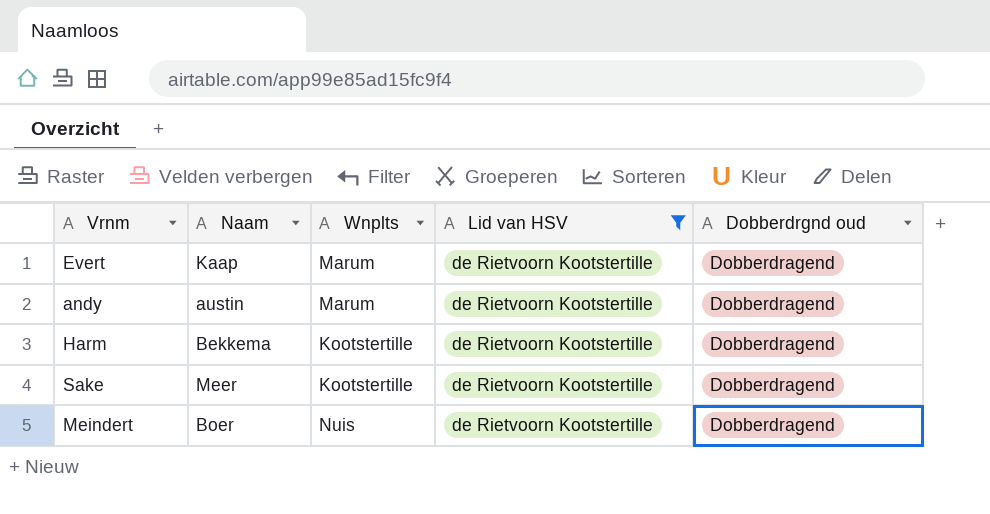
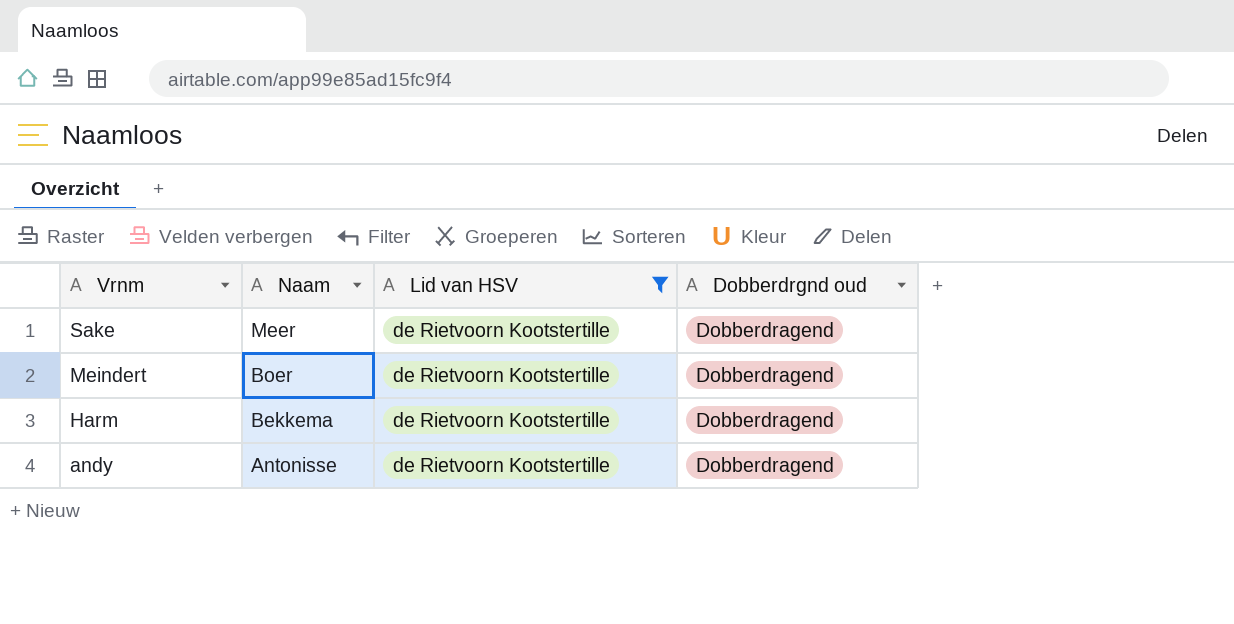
row order: none -> Vrnm descending
column Wnplts | position: 3 -> none
row Evert: Kaap | Marum | de Rietvoorn Kootstertille | Dobberdragend -> none
andy | Naam: austin -> Antonisse

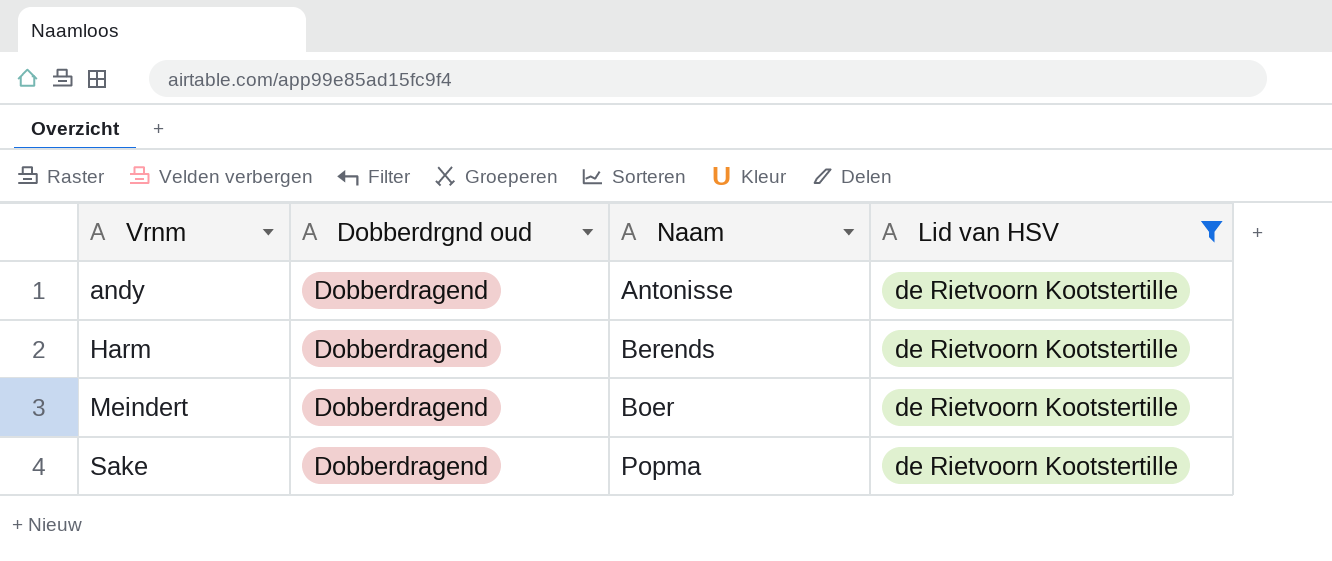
row order: Vrnm descending -> Vrnm ascending
column Dobberdrgnd oud | position: 4 -> 2
Harm | Naam: Bekkema -> Berends
Sake | Naam: Meer -> Popma

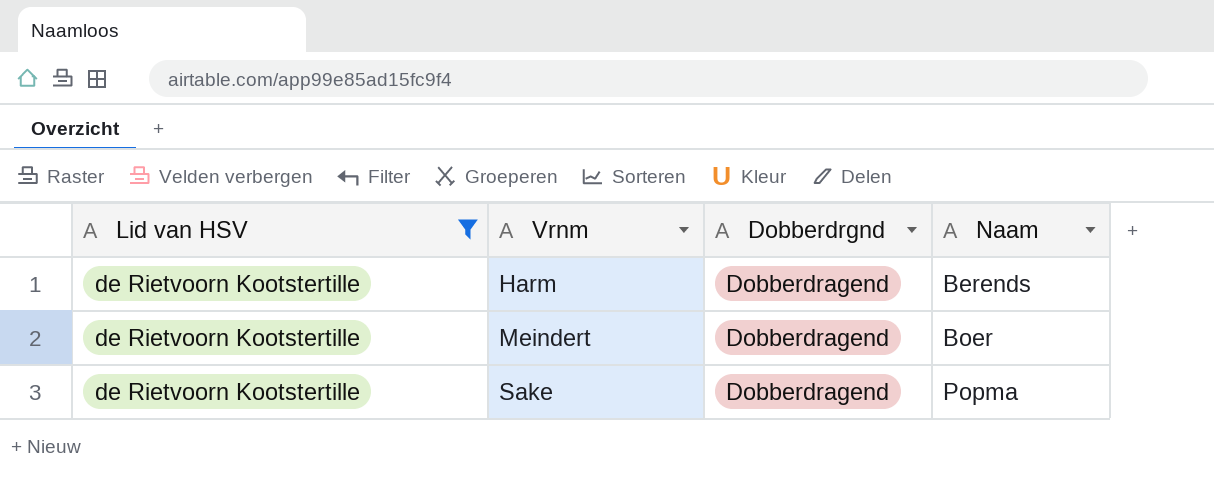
column Lid van HSV | position: 4 -> 1
column name: Dobberdrgnd oud -> Dobberdrgnd
row andy: Dobberdragend | Antonisse | de Rietvoorn Kootstertille -> none

